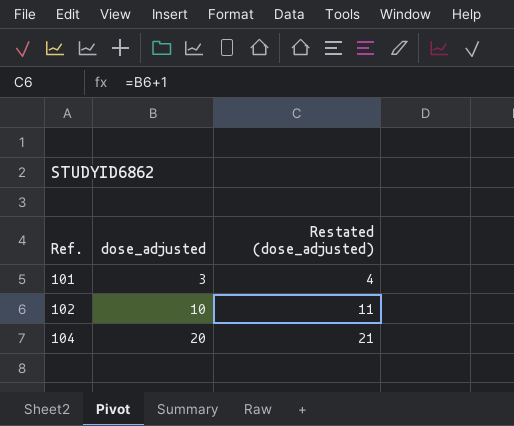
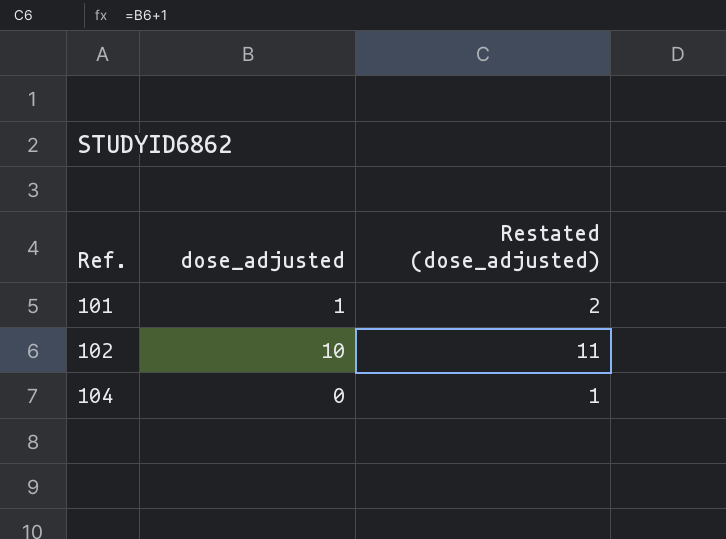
101 | dose_adjusted: 3 -> 1
101 | Restated (dose_adjusted): 4 -> 2
104 | dose_adjusted: 20 -> 0
104 | Restated (dose_adjusted): 21 -> 1

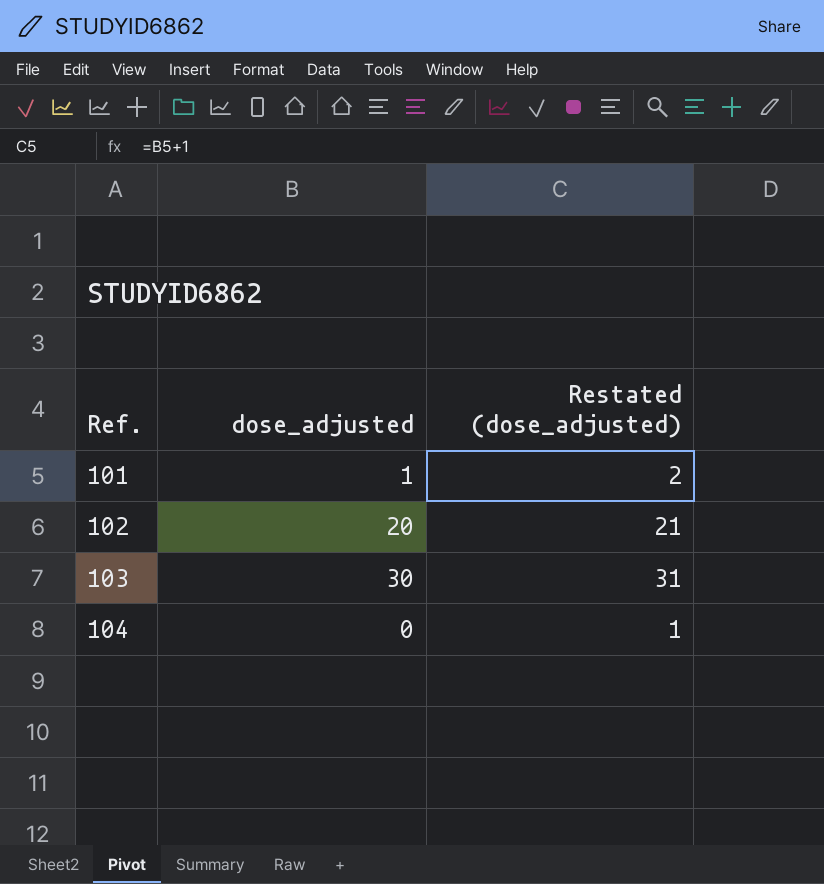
102 | dose_adjusted: 10 -> 20
102 | Restated (dose_adjusted): 11 -> 21
row 103: none -> 30 | 31

